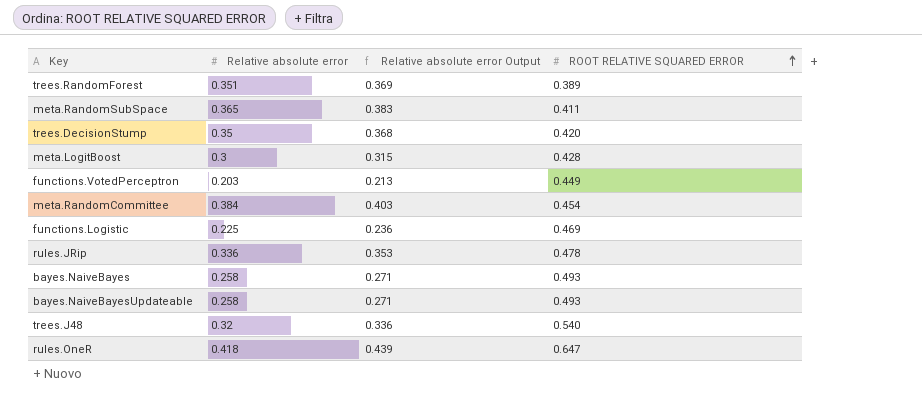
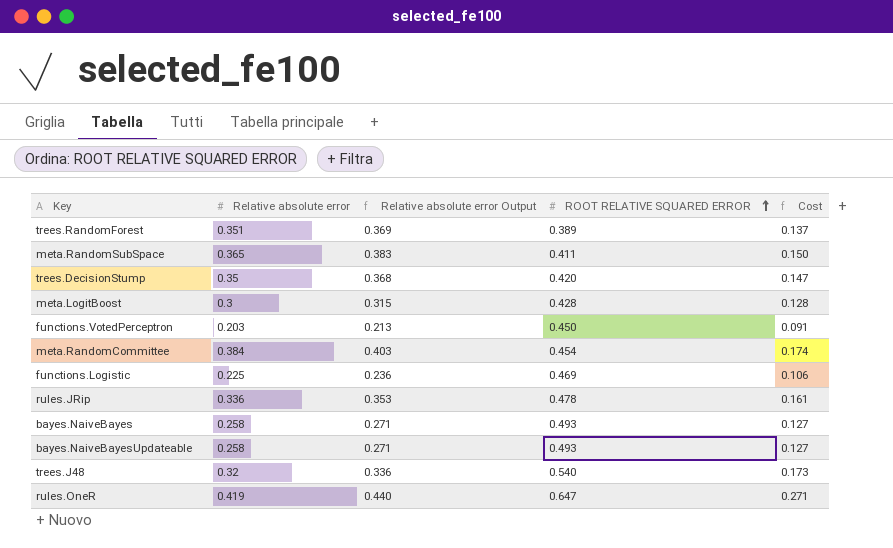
column Cost | formula: none -> [Relative absolute error] * [ROOT RELATIVE SQUARED ERROR]
functions.VotedPerceptron | ROOT RELATIVE SQUARED ERROR: 0.449 -> 0.450
rules.OneR | Relative absolute error: 0.418 -> 0.419
rules.OneR | Relative absolute error Output: 0.439 -> 0.440

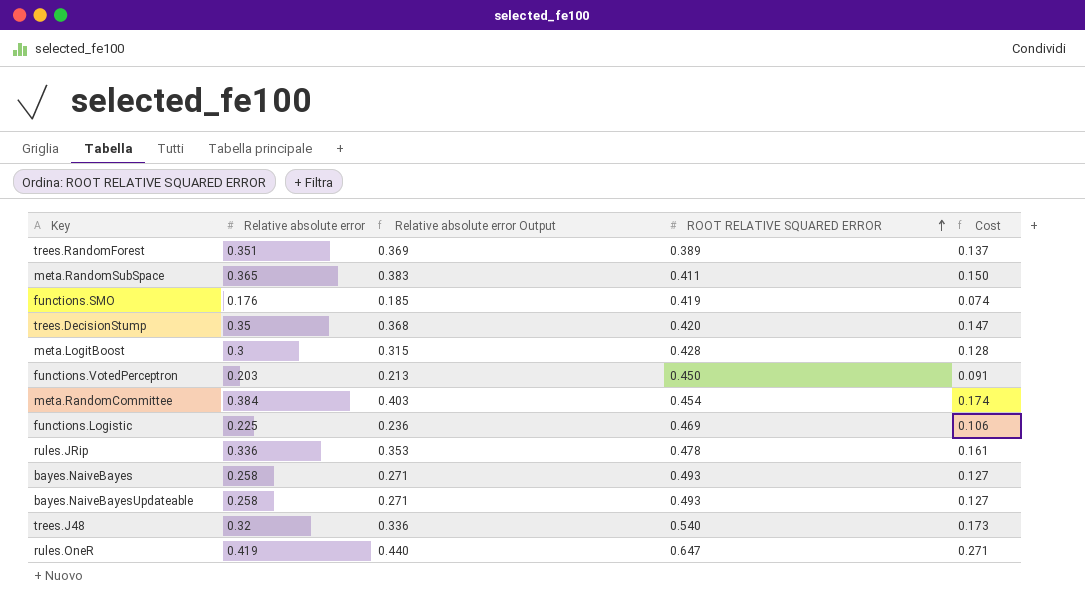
row functions.SMO: none -> 0.176 | 0.185 | 0.419 | 0.074

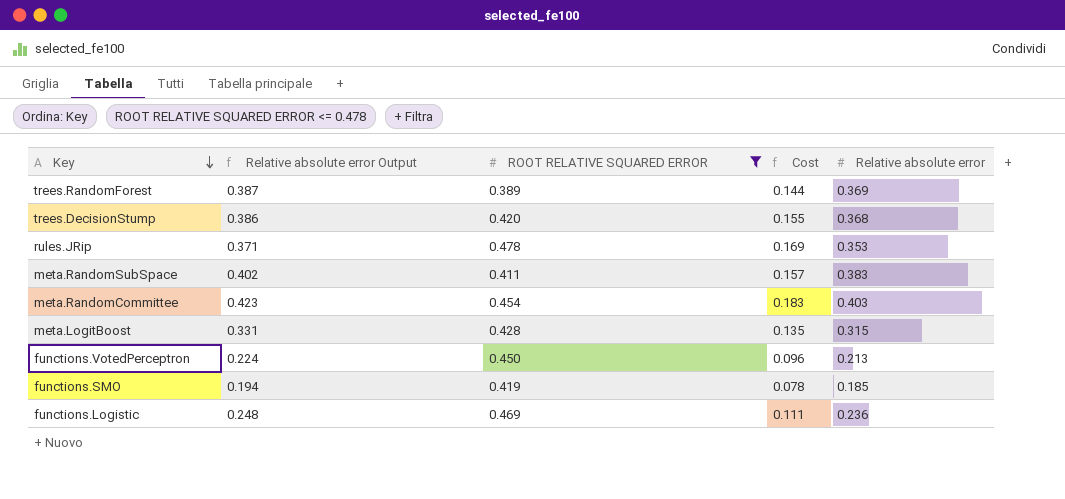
filter: none -> ROOT RELATIVE SQUARED ERROR <= 0.478
row order: ROOT RELATIVE SQUARED ERROR ascending -> Key descending
column Relative absolute error | position: 2 -> 5
trees.RandomForest | Relative absolute error Output: 0.369 -> 0.387
trees.RandomForest | Cost: 0.137 -> 0.144
trees.RandomForest | Relative absolute error: 0.351 -> 0.369
trees.DecisionStump | Relative absolute error Output: 0.368 -> 0.386
trees.DecisionStump | Cost: 0.147 -> 0.155
trees.DecisionStump | Relative absolute error: 0.35 -> 0.368
rules.JRip | Relative absolute error Output: 0.353 -> 0.371
rules.JRip | Cost: 0.161 -> 0.169
rules.JRip | Relative absolute error: 0.336 -> 0.353
meta.RandomSubSpace | Relative absolute error Output: 0.383 -> 0.402
meta.RandomSubSpace | Cost: 0.150 -> 0.157
meta.RandomSubSpace | Relative absolute error: 0.365 -> 0.383
meta.RandomCommittee | Relative absolute error Output: 0.403 -> 0.423
meta.RandomCommittee | Cost: 0.174 -> 0.183
meta.RandomCommittee | Relative absolute error: 0.384 -> 0.403
meta.LogitBoost | Relative absolute error Output: 0.315 -> 0.331
meta.LogitBoost | Cost: 0.128 -> 0.135
meta.LogitBoost | Relative absolute error: 0.3 -> 0.315
functions.VotedPerceptron | Relative absolute error Output: 0.213 -> 0.224
functions.VotedPerceptron | Cost: 0.091 -> 0.096
functions.VotedPerceptron | Relative absolute error: 0.203 -> 0.213
functions.SMO | Relative absolute error Output: 0.185 -> 0.194
functions.SMO | Cost: 0.074 -> 0.078
functions.SMO | Relative absolute error: 0.176 -> 0.185
functions.Logistic | Relative absolute error Output: 0.236 -> 0.248
functions.Logistic | Cost: 0.106 -> 0.111
functions.Logistic | Relative absolute error: 0.225 -> 0.236

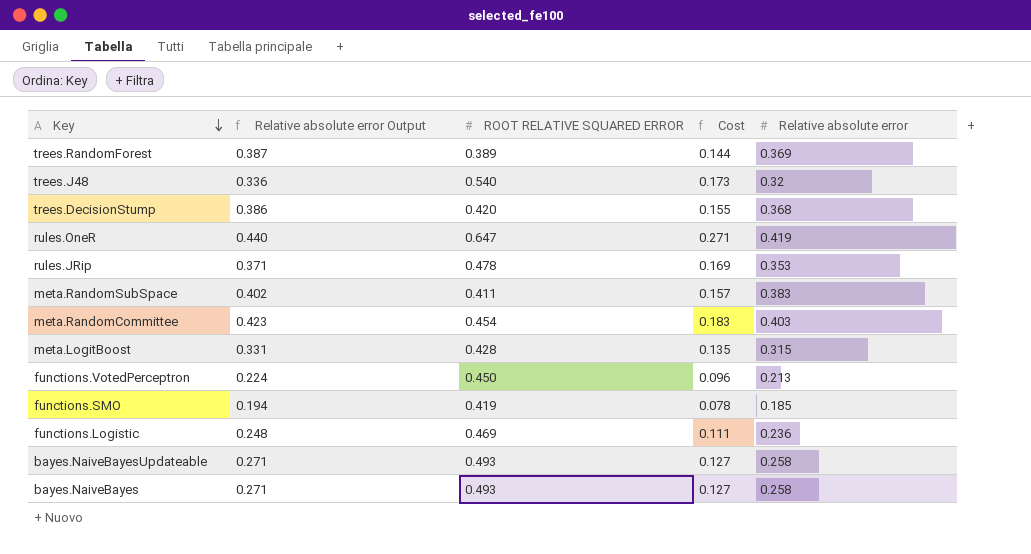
filter: ROOT RELATIVE SQUARED ERROR <= 0.478 -> none

